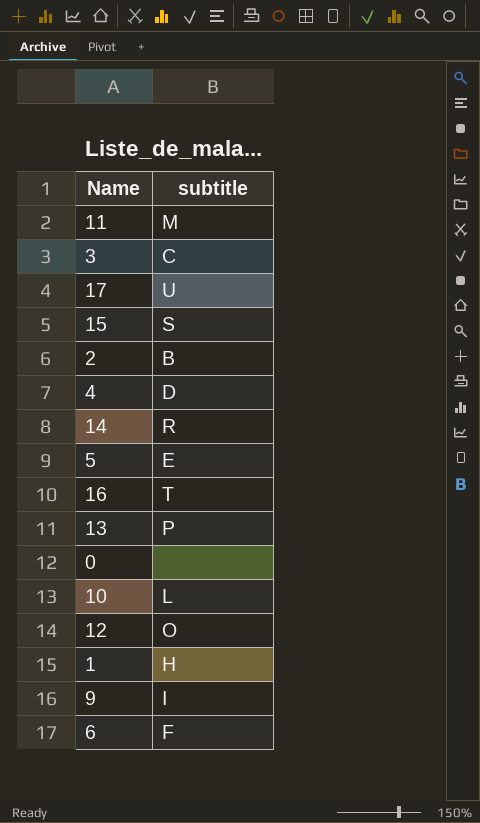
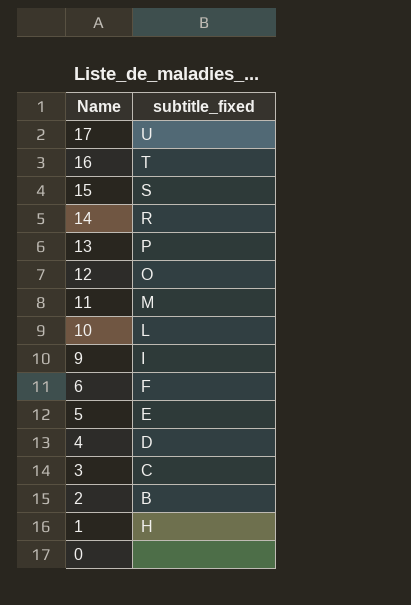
row order: none -> Name descending
column name: subtitle -> subtitle_fixed

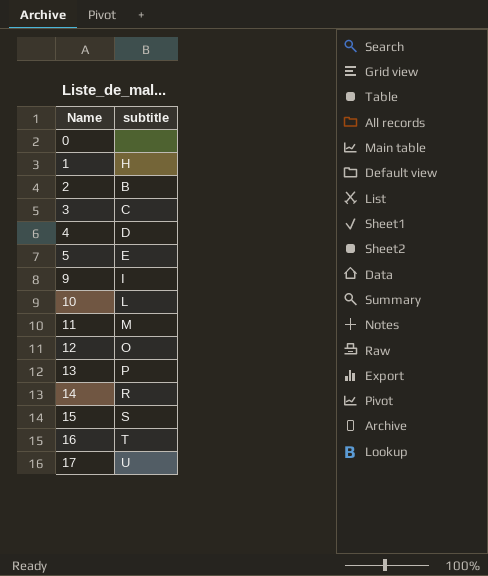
row order: Name descending -> Name ascending
column name: subtitle_fixed -> subtitle
row 6: F -> none

